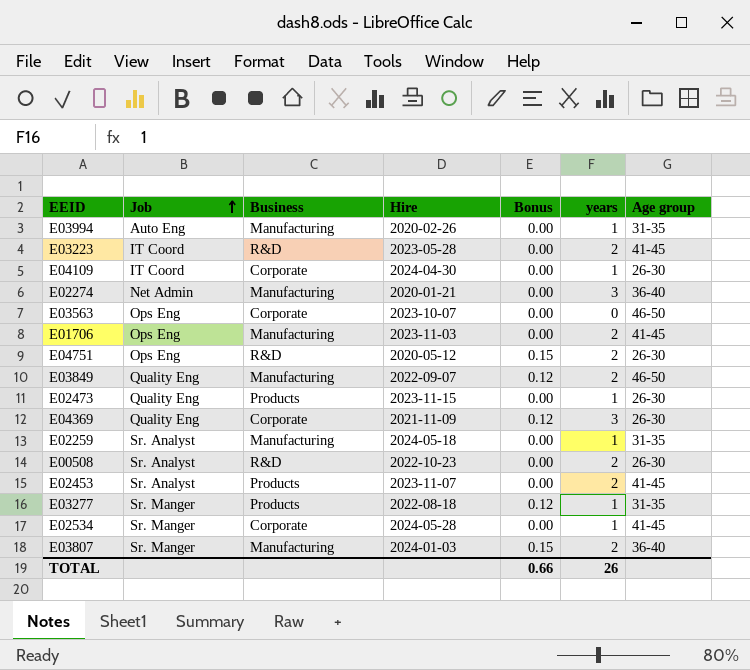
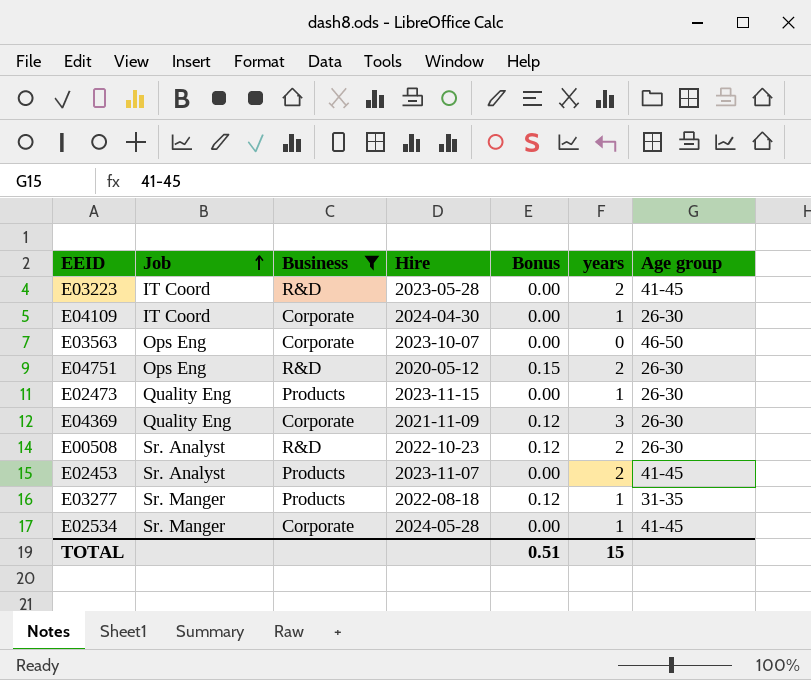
filter: none -> Business != Manufacturing
E00508 | Bonus: 0.00 -> 0.12
TOTAL | Bonus: 0.66 -> 0.51
TOTAL | years: 26 -> 15

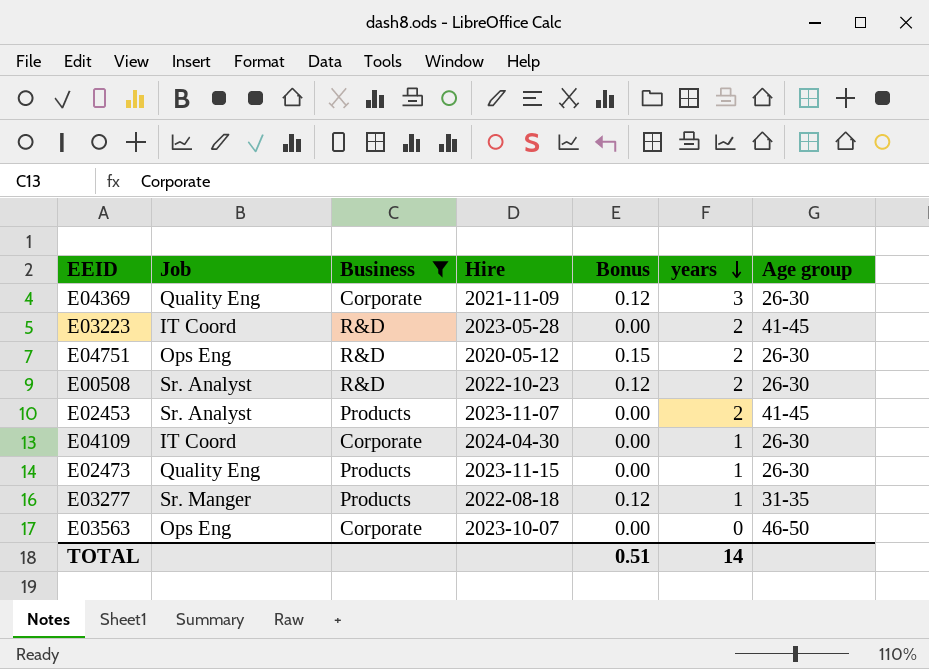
row order: Job ascending -> years descending
row E02534: Sr. Manger | Corporate | 2024-05-28 | 0.00 | 1 | 41-45 -> none
TOTAL | years: 15 -> 14

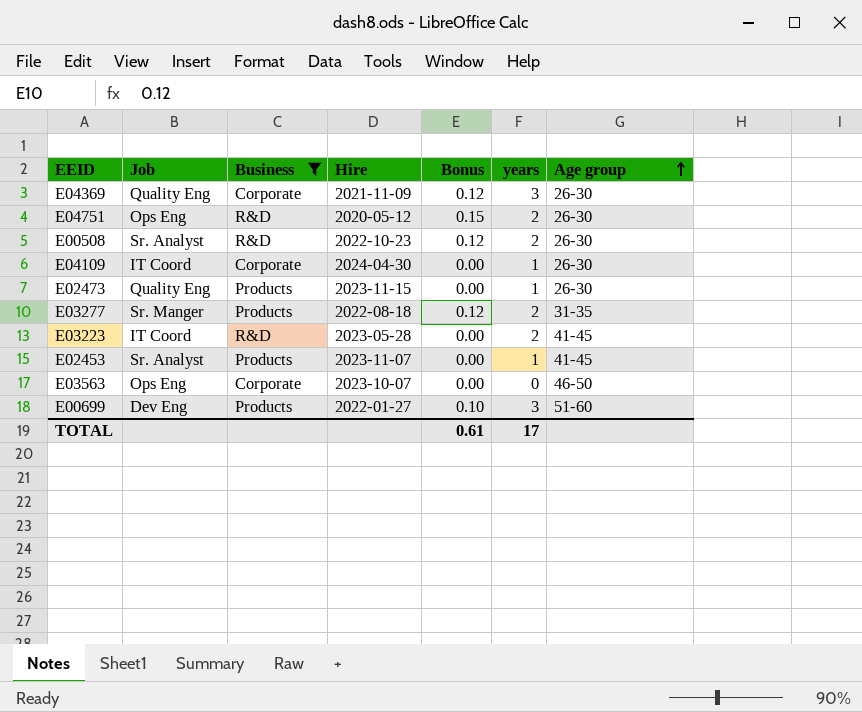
row order: years descending -> Age group ascending
E03277 | years: 1 -> 2
E02453 | years: 2 -> 1
row E00699: none -> Dev Eng | Products | 2022-01-27 | 0.10 | 3 | 51-60
TOTAL | Bonus: 0.51 -> 0.61
TOTAL | years: 14 -> 17

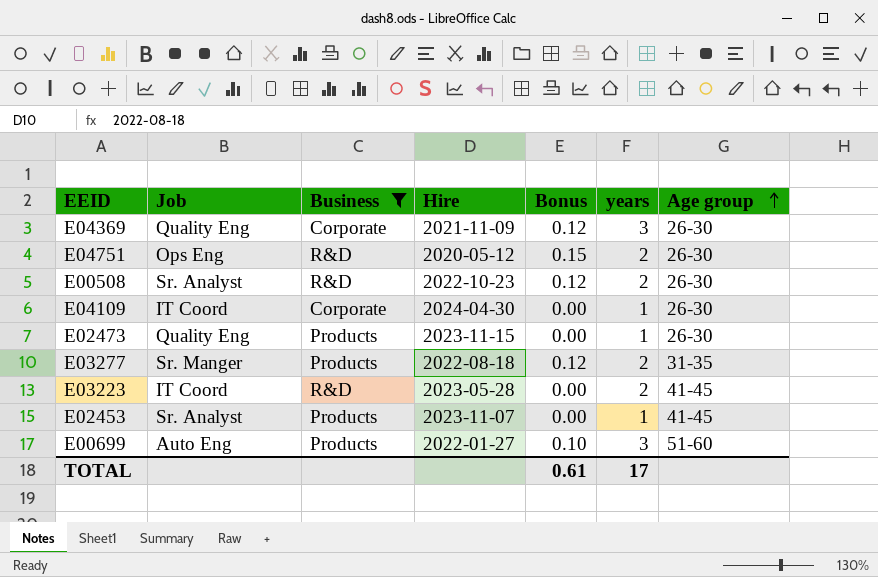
row E03563: Ops Eng | Corporate | 2023-10-07 | 0.00 | 0 | 46-50 -> none
E00699 | Job: Dev Eng -> Auto Eng

